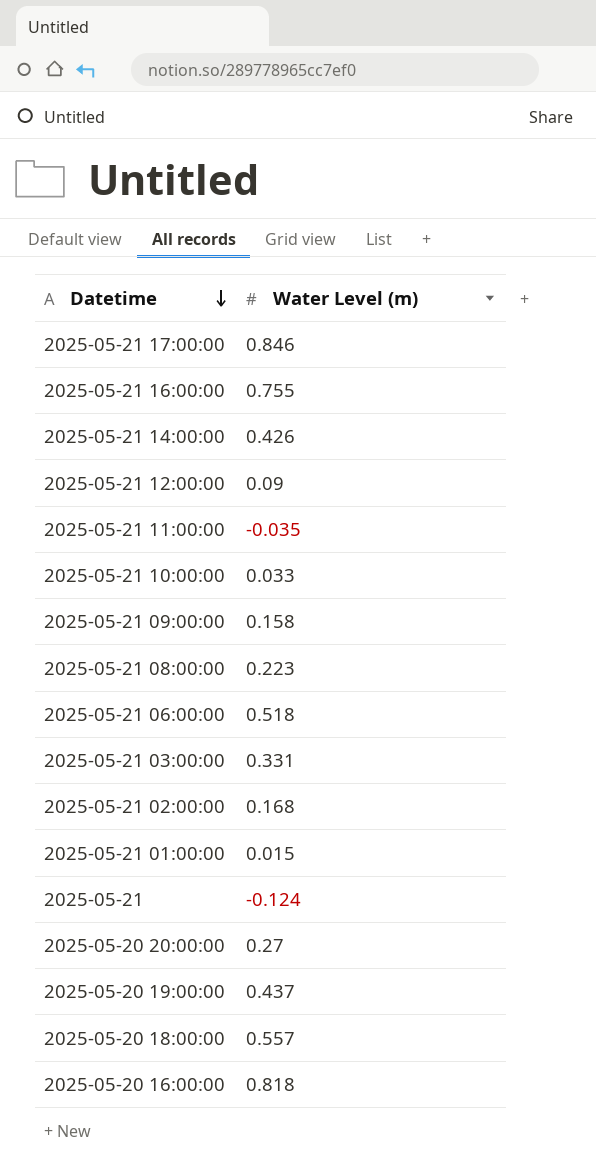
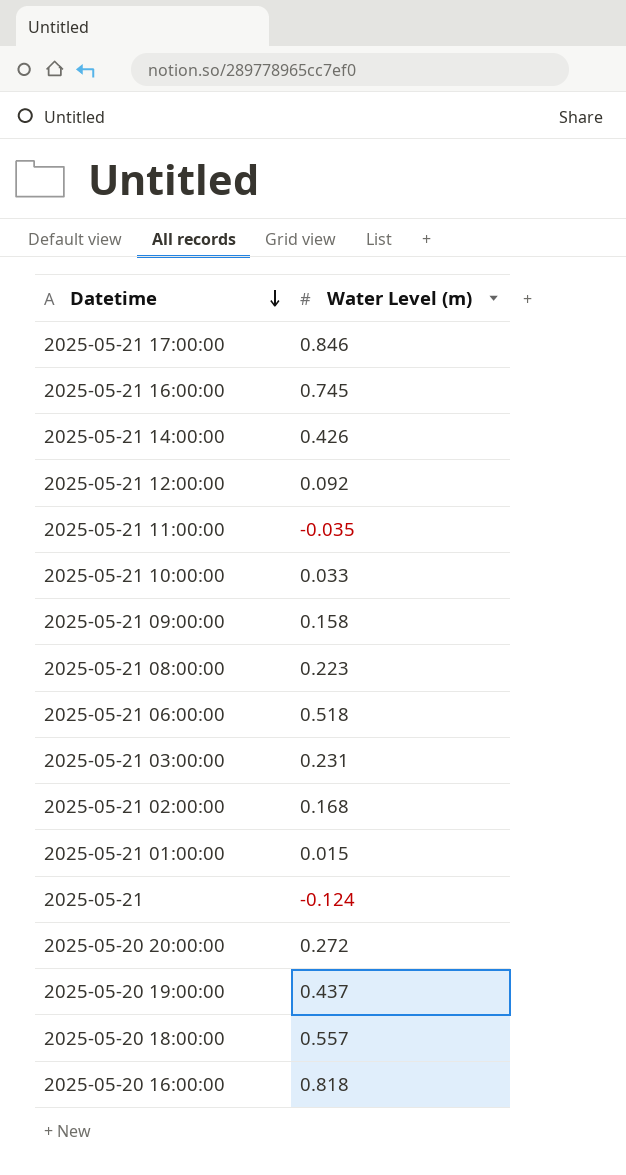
2025-05-21 16:00:00 | Water Level (m): 0.755 -> 0.745
2025-05-21 12:00:00 | Water Level (m): 0.09 -> 0.092
2025-05-21 03:00:00 | Water Level (m): 0.331 -> 0.231
2025-05-20 20:00:00 | Water Level (m): 0.27 -> 0.272

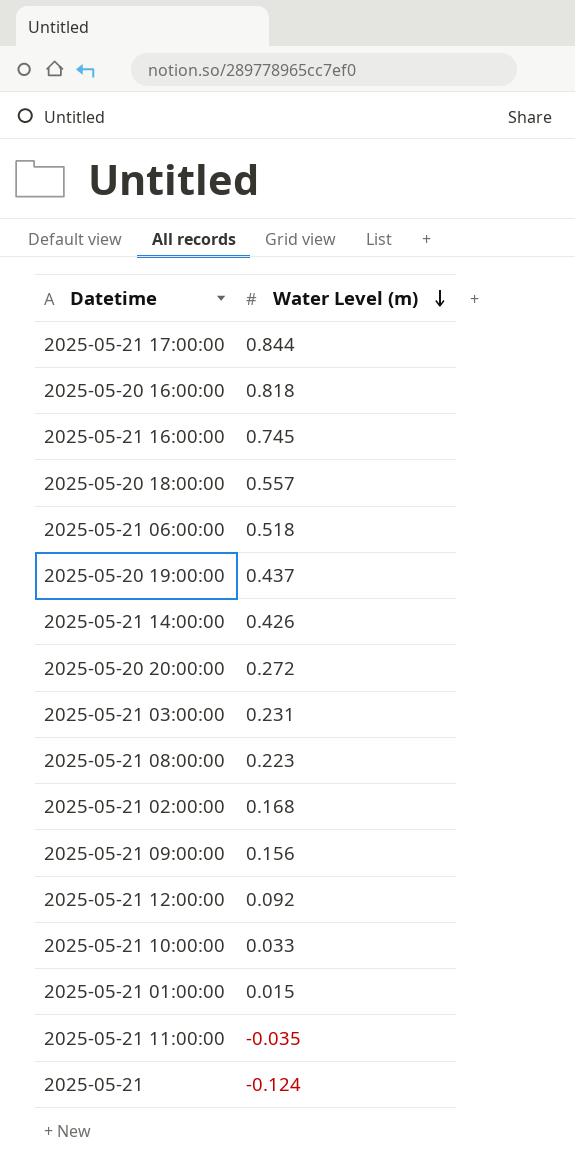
row order: Datetime descending -> Water Level (m) descending
2025-05-21 17:00:00 | Water Level (m): 0.846 -> 0.844
2025-05-21 09:00:00 | Water Level (m): 0.158 -> 0.156

